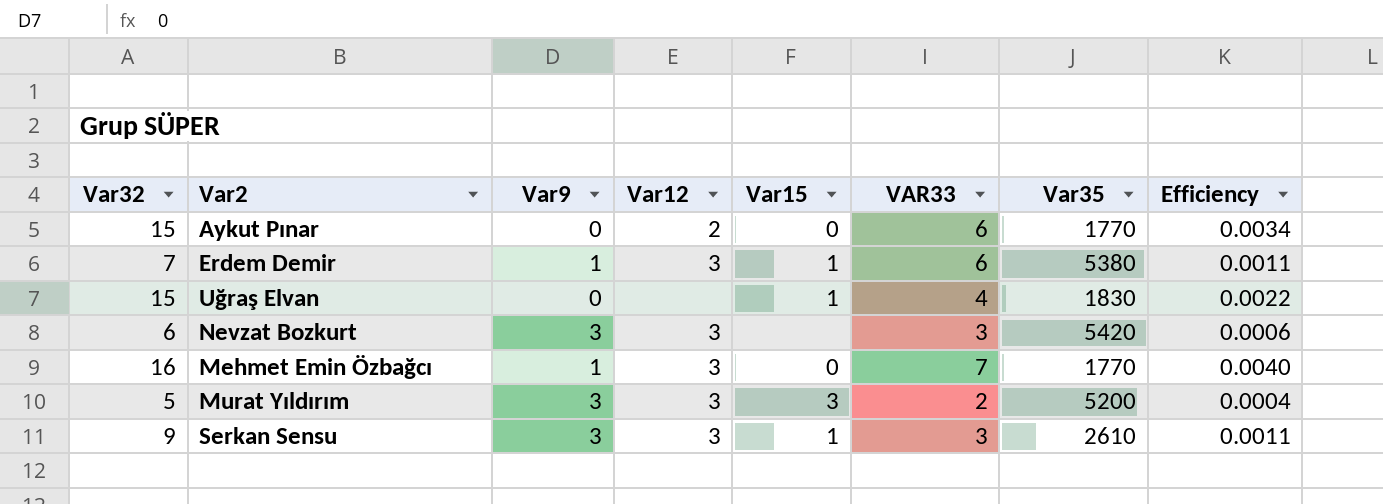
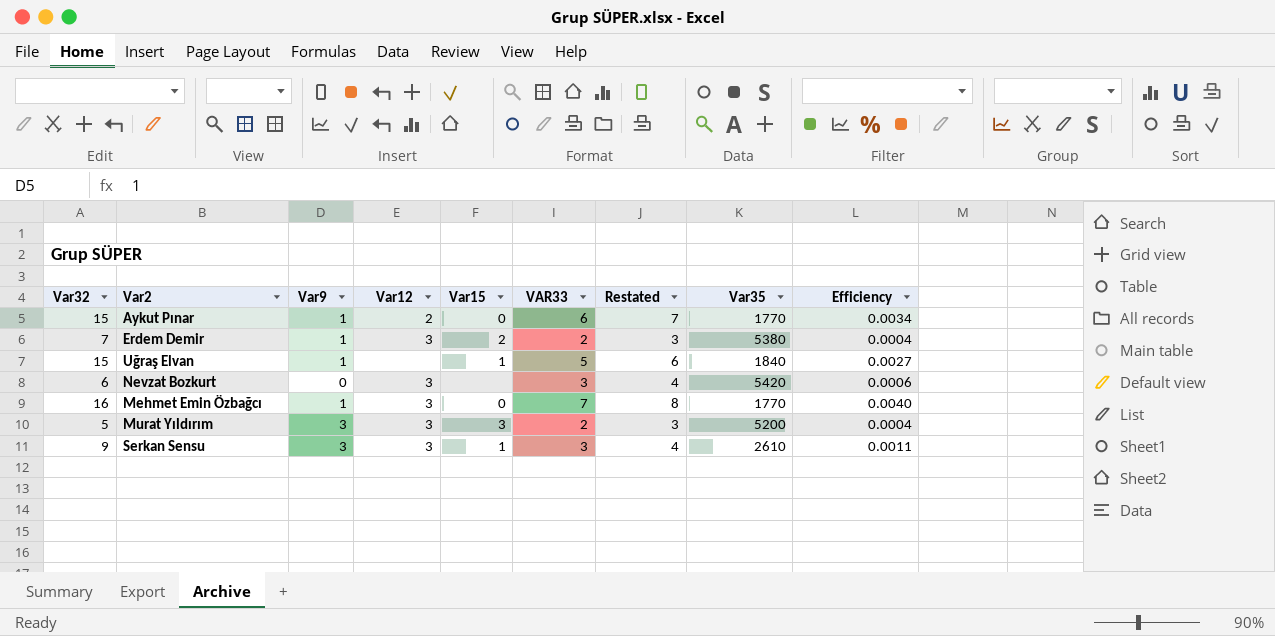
column Restated | formula: none -> [VAR33] + 1
Aykut Pınar | Var9: 0 -> 1
Erdem Demir | Var15: 1 -> 2
Erdem Demir | VAR33: 6 -> 2
Erdem Demir | Efficiency: 0.0011 -> 0.0004
Uğraş Elvan | Var9: 0 -> 1
Uğraş Elvan | VAR33: 4 -> 5
Uğraş Elvan | Var35: 1830 -> 1840
Uğraş Elvan | Efficiency: 0.0022 -> 0.0027
Nevzat Bozkurt | Var9: 3 -> 0

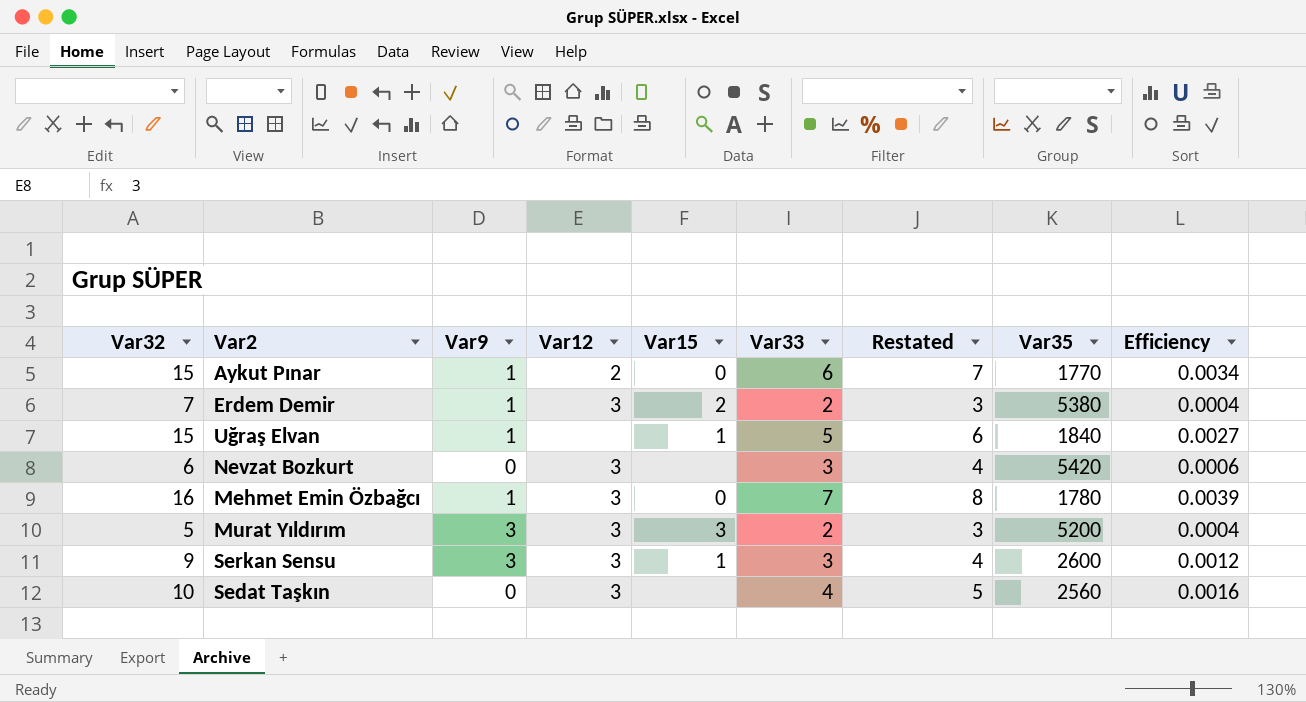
column name: VAR33 -> Var33
Mehmet Emin Özbağcı | Var35: 1770 -> 1780
Mehmet Emin Özbağcı | Efficiency: 0.0040 -> 0.0039
Serkan Sensu | Var35: 2610 -> 2600
Serkan Sensu | Efficiency: 0.0011 -> 0.0012
row Sedat Taşkın: none -> 10 | 0 | 3 | none | 4 | 5 | 2560 | 0.0016

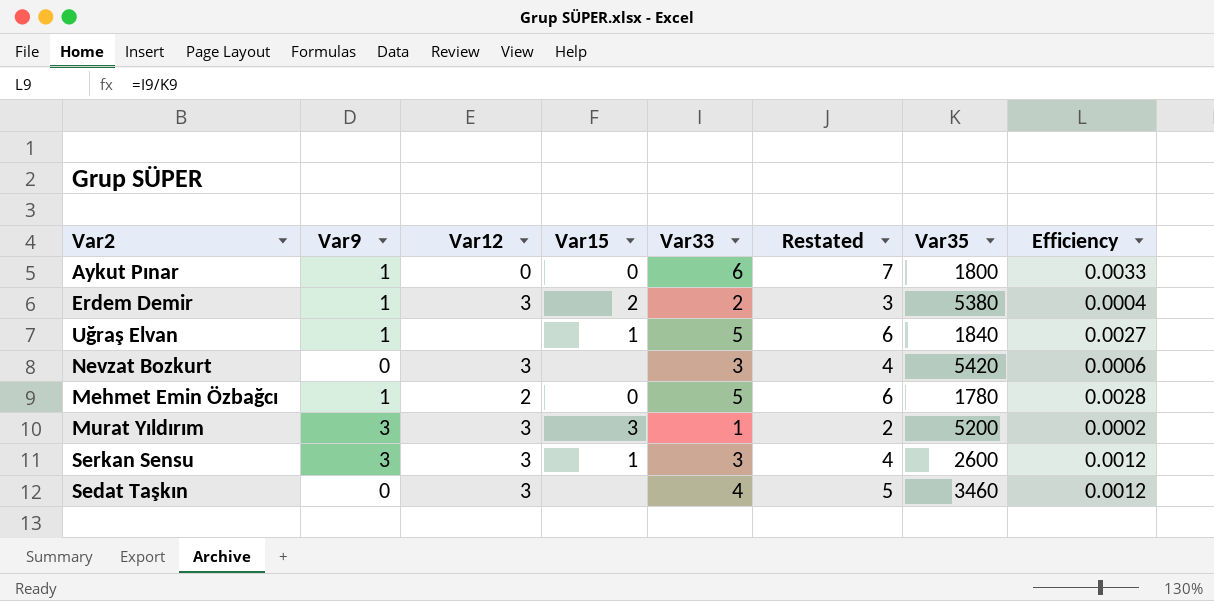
column Var32 | position: 1 -> none
Aykut Pınar | Var12: 2 -> 0
Aykut Pınar | Var35: 1770 -> 1800
Aykut Pınar | Efficiency: 0.0034 -> 0.0033
Mehmet Emin Özbağcı | Var12: 3 -> 2
Mehmet Emin Özbağcı | Var33: 7 -> 5
Mehmet Emin Özbağcı | Restated: 8 -> 6
Mehmet Emin Özbağcı | Efficiency: 0.0039 -> 0.0028
Murat Yıldırım | Var33: 2 -> 1
Murat Yıldırım | Restated: 3 -> 2
Murat Yıldırım | Efficiency: 0.0004 -> 0.0002
Sedat Taşkın | Var35: 2560 -> 3460
Sedat Taşkın | Efficiency: 0.0016 -> 0.0012

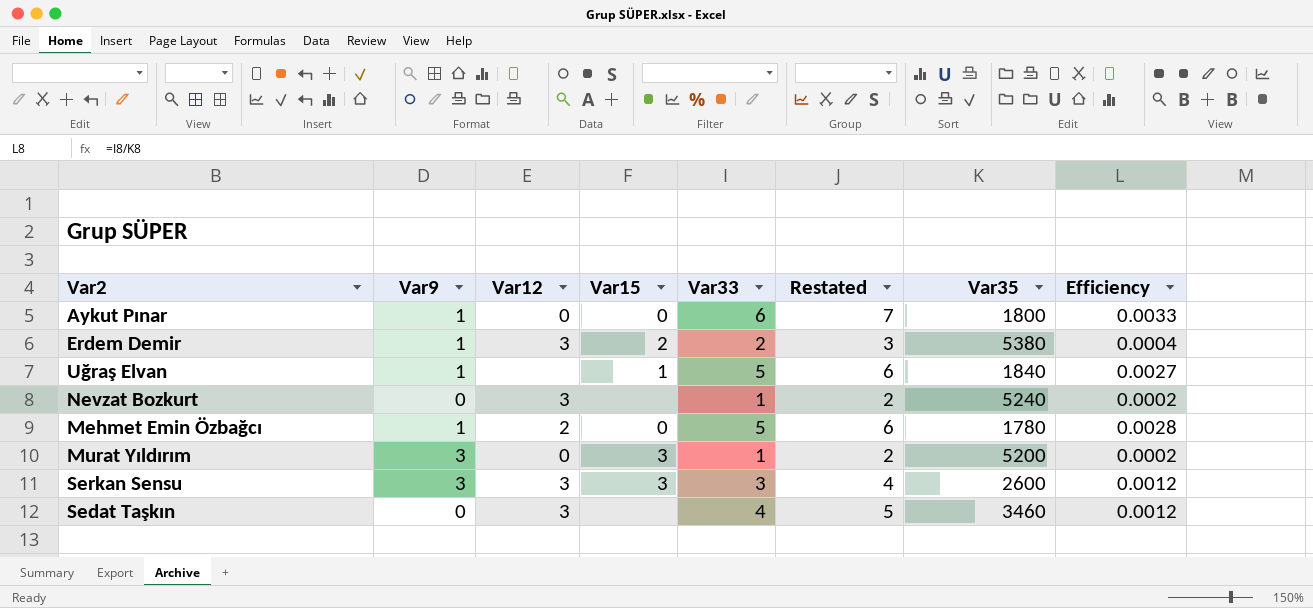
Nevzat Bozkurt | Var33: 3 -> 1
Nevzat Bozkurt | Restated: 4 -> 2
Nevzat Bozkurt | Var35: 5420 -> 5240
Nevzat Bozkurt | Efficiency: 0.0006 -> 0.0002
Murat Yıldırım | Var12: 3 -> 0
Serkan Sensu | Var15: 1 -> 3

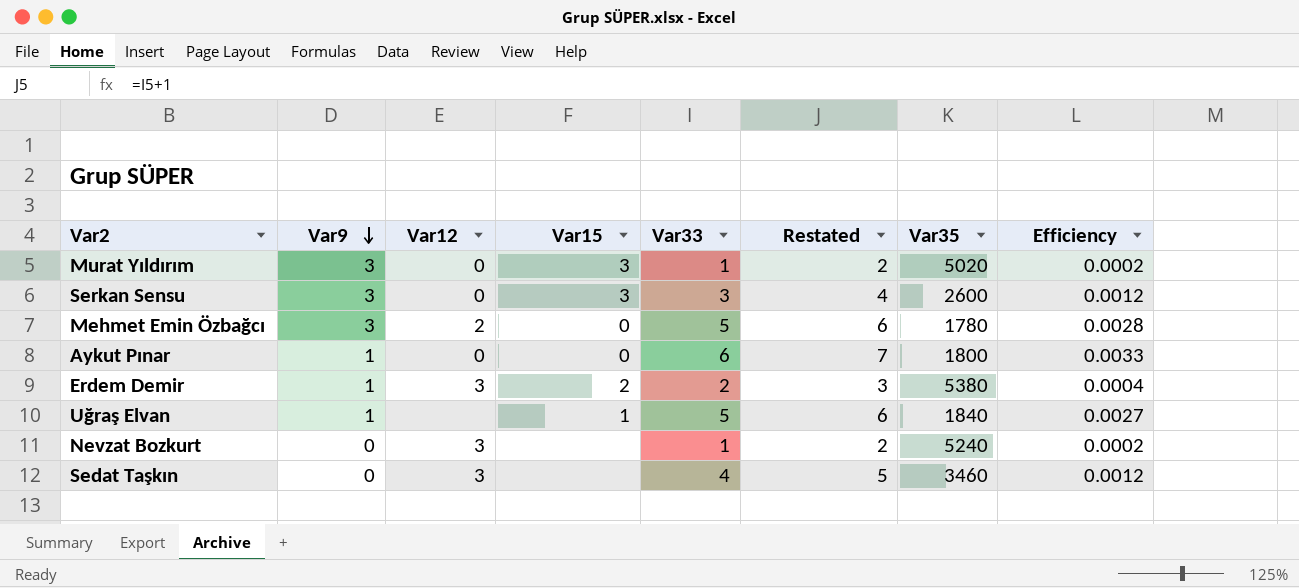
row order: none -> Var9 descending
Murat Yıldırım | Var35: 5200 -> 5020
Serkan Sensu | Var12: 3 -> 0
Mehmet Emin Özbağcı | Var9: 1 -> 3

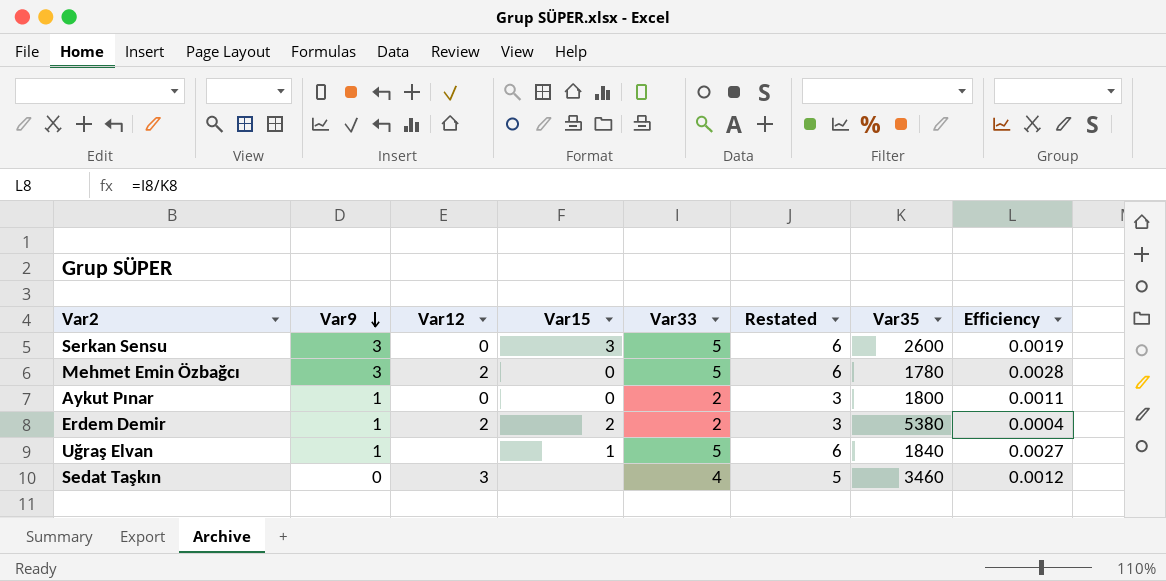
row Murat Yıldırım: 3 | 0 | 3 | 1 | 2 | 5020 | 0.0002 -> none
row Nevzat Bozkurt: 0 | 3 | none | 1 | 2 | 5240 | 0.0002 -> none
Serkan Sensu | Var33: 3 -> 5
Serkan Sensu | Restated: 4 -> 6
Serkan Sensu | Efficiency: 0.0012 -> 0.0019
Aykut Pınar | Var33: 6 -> 2
Aykut Pınar | Restated: 7 -> 3
Aykut Pınar | Efficiency: 0.0033 -> 0.0011
Erdem Demir | Var12: 3 -> 2

